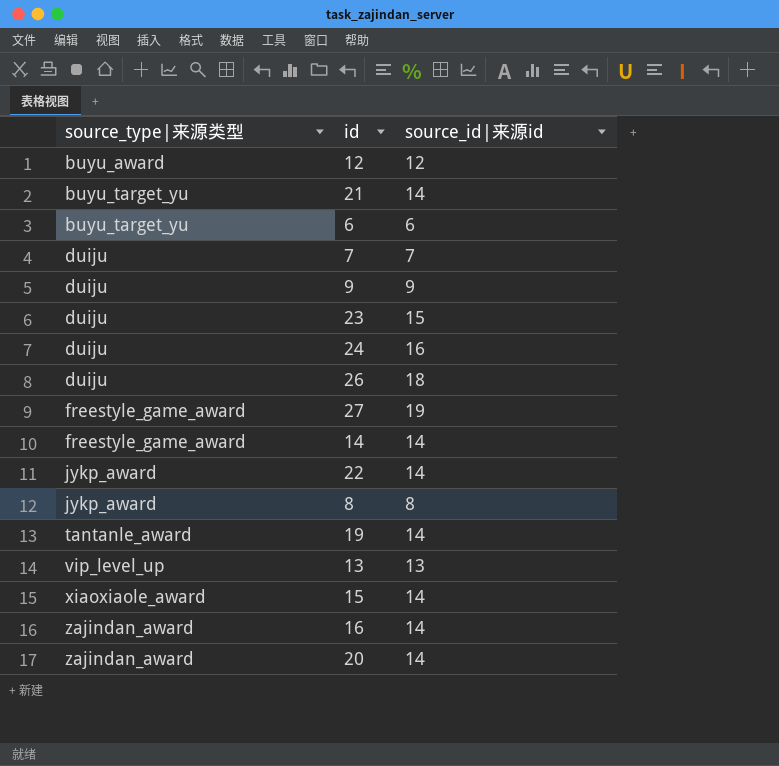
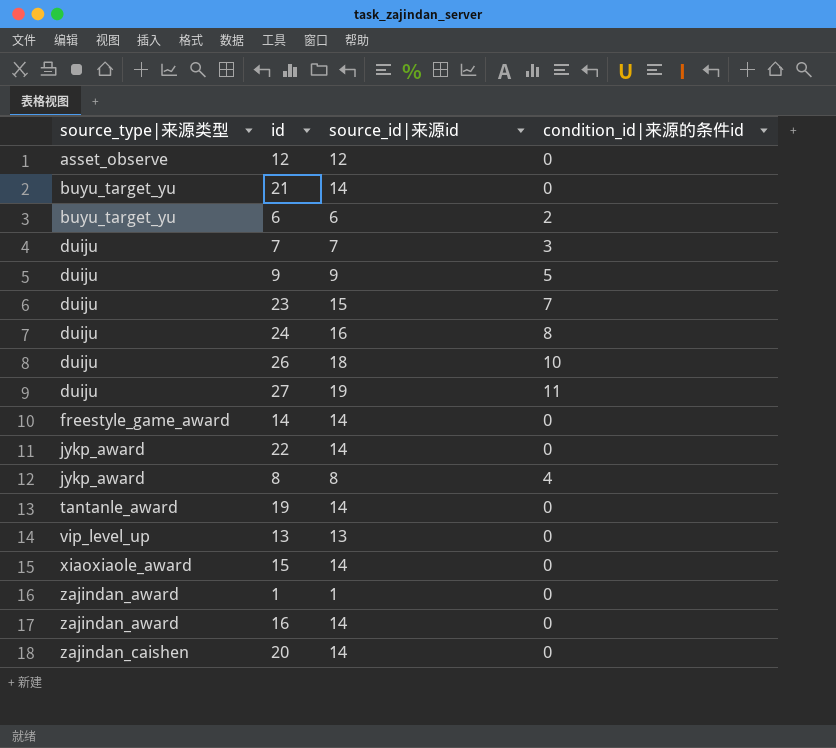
column condition_id|来源的条件id | position: none -> 4
12 | source_type|来源类型: buyu_award -> asset_observe
27 | source_type|来源类型: freestyle_game_award -> duiju
row 1: none -> zajindan_award | 1 | 0
20 | source_type|来源类型: zajindan_award -> zajindan_caishen

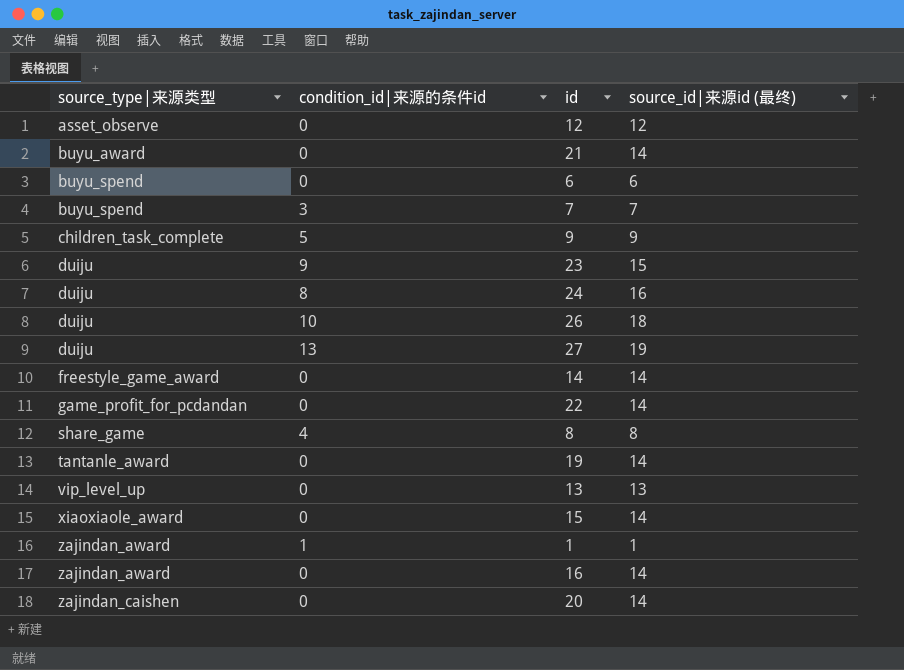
column condition_id|来源的条件id | position: 4 -> 2
column name: source_id|来源id -> source_id|来源id (最终)
21 | source_type|来源类型: buyu_target_yu -> buyu_award
6 | source_type|来源类型: buyu_target_yu -> buyu_spend
6 | condition_id|来源的条件id: 2 -> 0
7 | source_type|来源类型: duiju -> buyu_spend
9 | source_type|来源类型: duiju -> children_task_complete
23 | condition_id|来源的条件id: 7 -> 9
27 | condition_id|来源的条件id: 11 -> 13
22 | source_type|来源类型: jykp_award -> game_profit_for_pcdandan
8 | source_type|来源类型: jykp_award -> share_game
1 | condition_id|来源的条件id: 0 -> 1

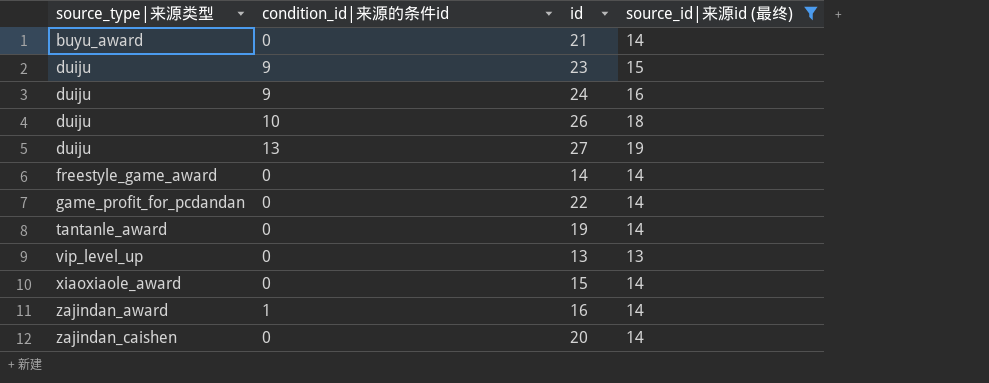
filter: none -> source_id|来源id (最终) >= 13
24 | condition_id|来源的条件id: 8 -> 9
16 | condition_id|来源的条件id: 0 -> 1

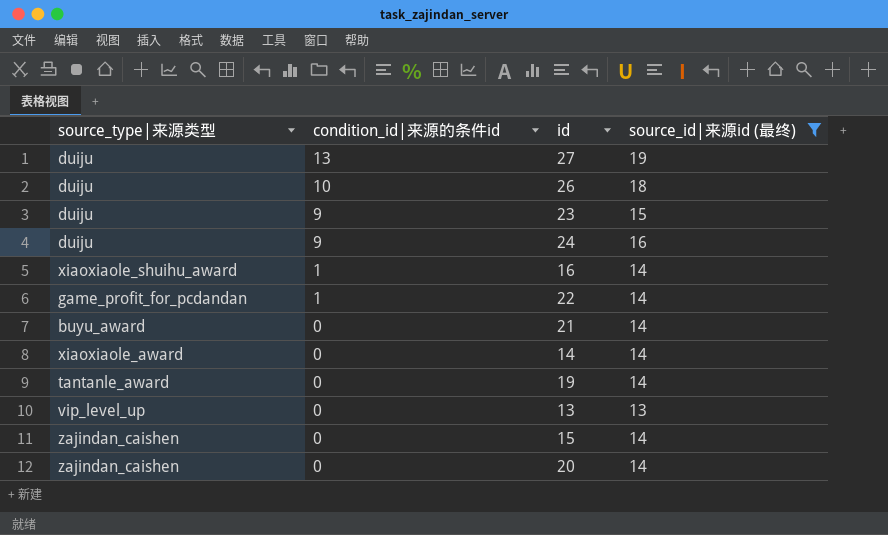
row order: source_type|来源类型 ascending -> condition_id|来源的条件id descending
16 | source_type|来源类型: zajindan_award -> xiaoxiaole_shuihu_award
22 | condition_id|来源的条件id: 0 -> 1
14 | source_type|来源类型: freestyle_game_award -> xiaoxiaole_award
15 | source_type|来源类型: xiaoxiaole_award -> zajindan_caishen

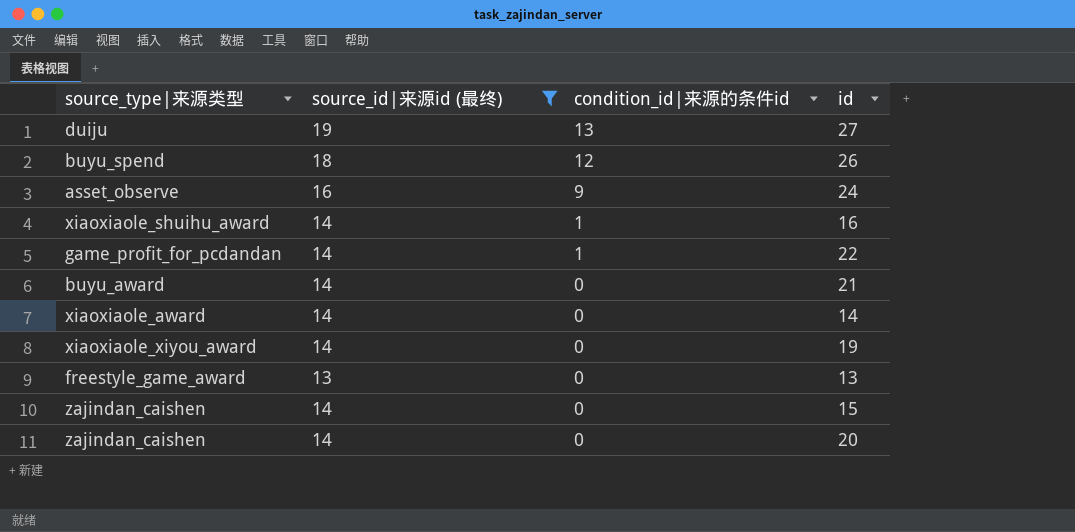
column source_id|来源id (最终) | position: 4 -> 2
row 23: duiju | 9 | 15 -> none
26 | source_type|来源类型: duiju -> buyu_spend
26 | condition_id|来源的条件id: 10 -> 12
24 | source_type|来源类型: duiju -> asset_observe
19 | source_type|来源类型: tantanle_award -> xiaoxiaole_xiyou_award
13 | source_type|来源类型: vip_level_up -> freestyle_game_award

